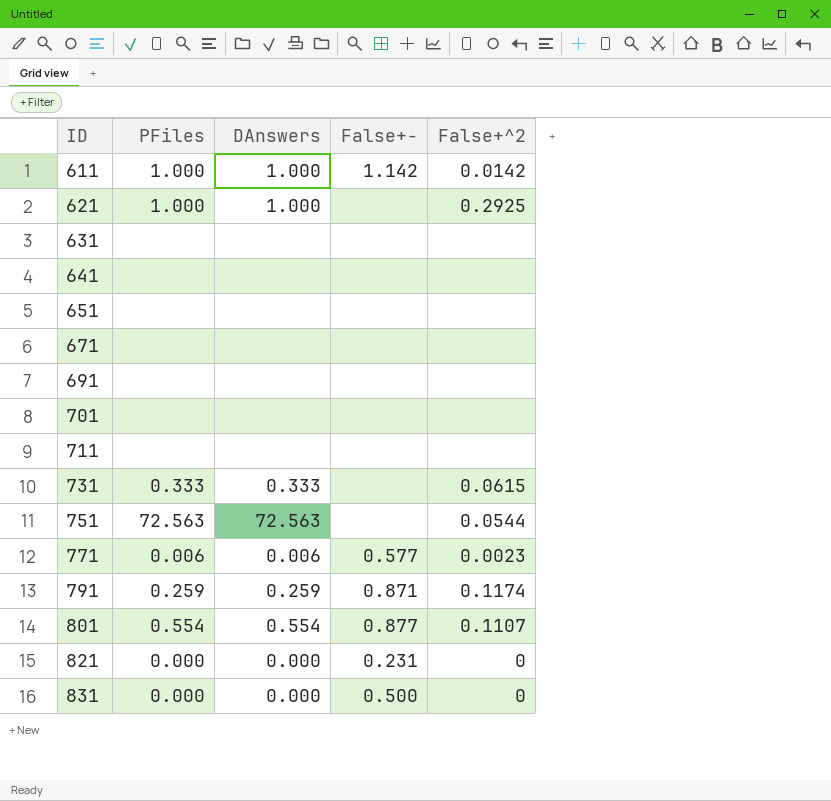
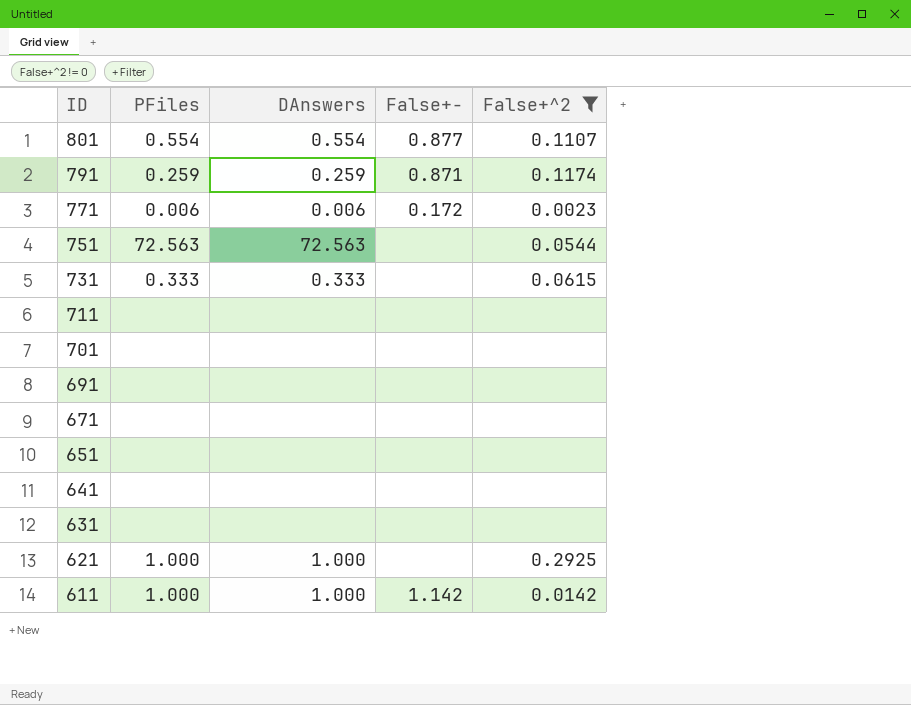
filter: none -> False+^2 != 0
row order: ID ascending -> ID descending
771 | False+-: 0.577 -> 0.172

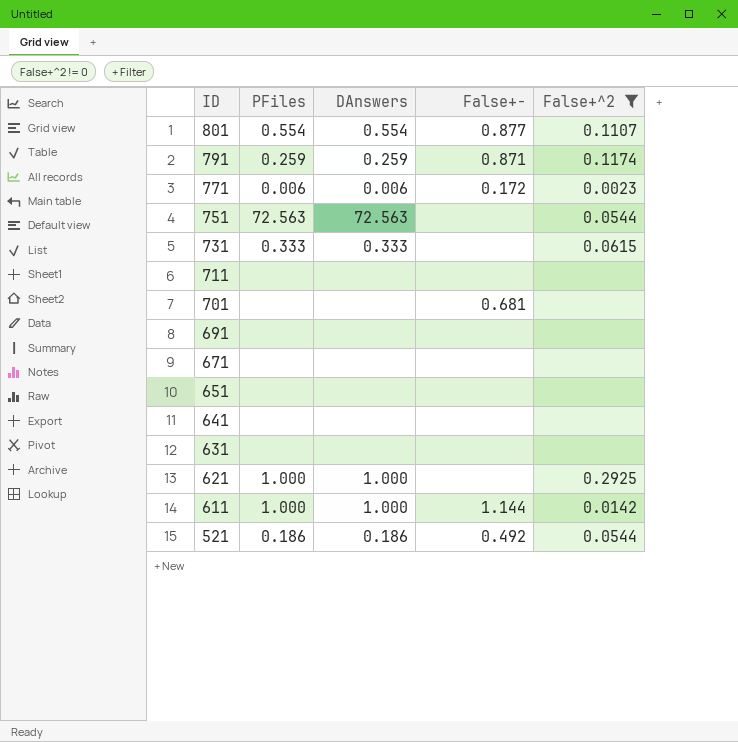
701 | False+-: none -> 0.681
611 | False+-: 1.142 -> 1.144
row 521: none -> 0.186 | 0.186 | 0.492 | 0.0544

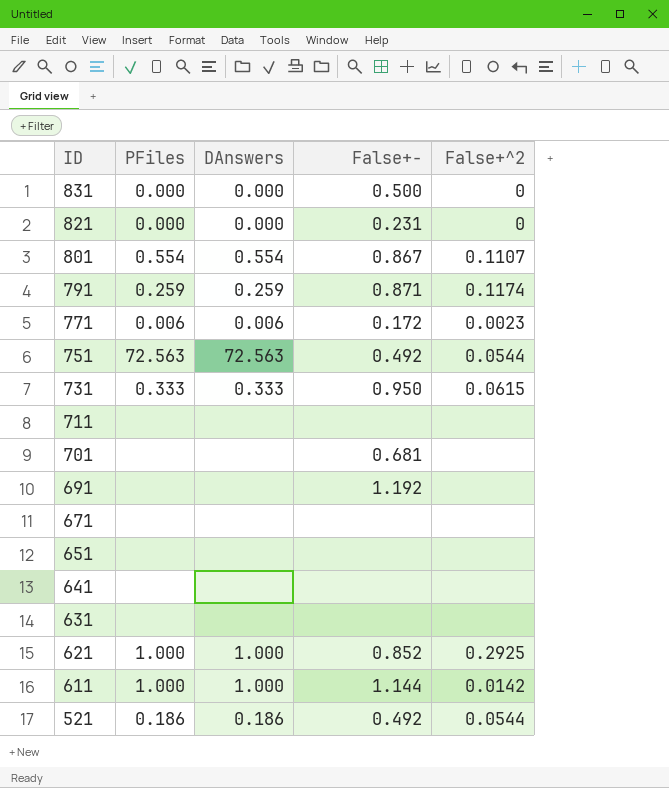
filter: False+^2 != 0 -> none
801 | False+-: 0.877 -> 0.867
751 | False+-: none -> 0.492
731 | False+-: none -> 0.950
691 | False+-: none -> 1.192
621 | False+-: none -> 0.852

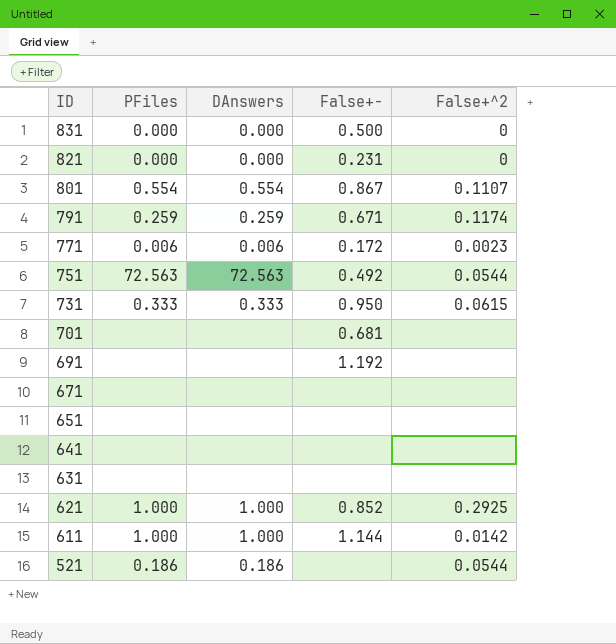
row 711: none | none | none | none -> none
791 | False+-: 0.871 -> 0.671
521 | False+-: 0.492 -> none

